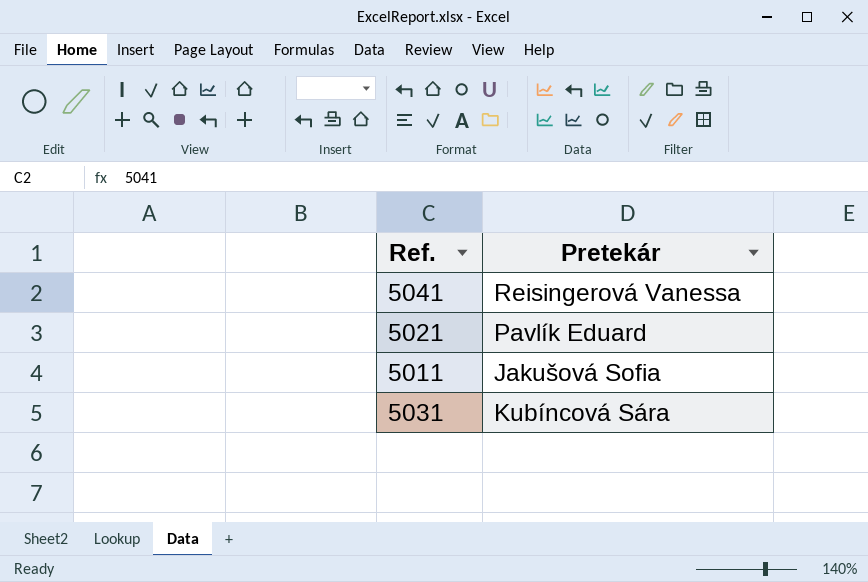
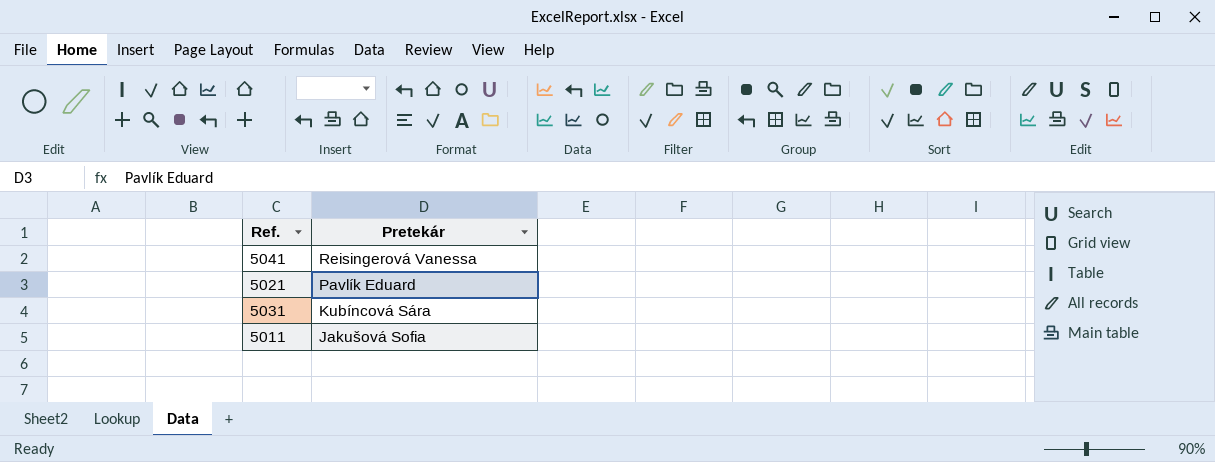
row order: none -> Pretekár descending

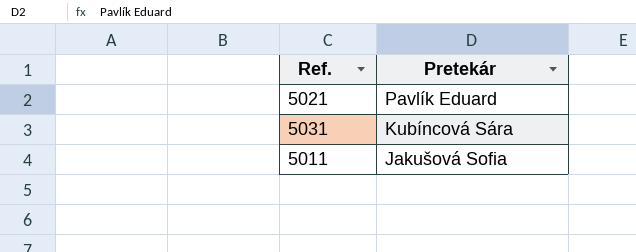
row 5041: Reisingerová Vanessa -> none

